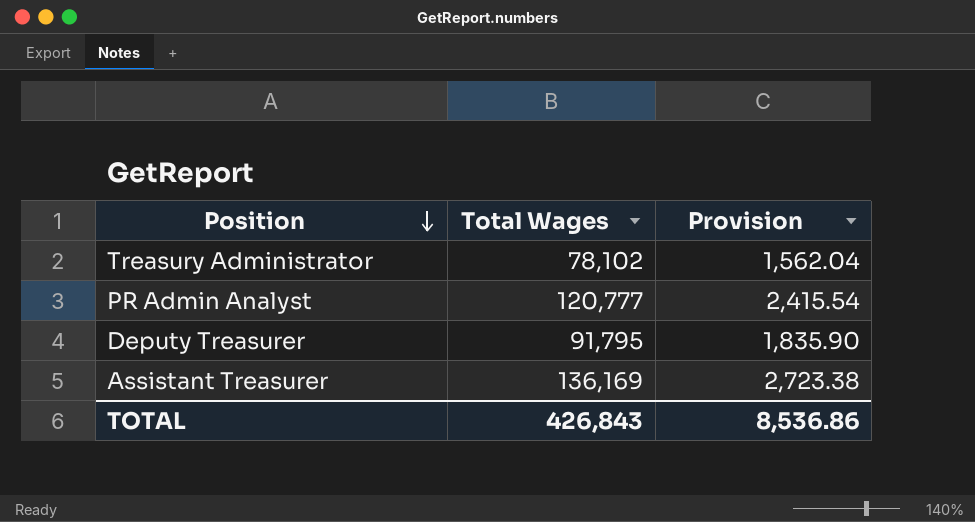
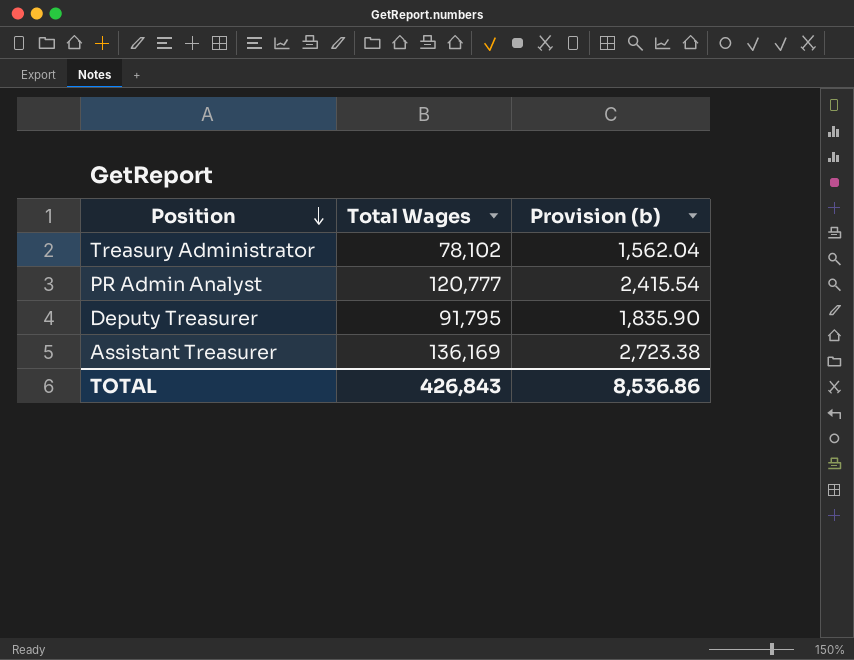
column name: Provision -> Provision (b)

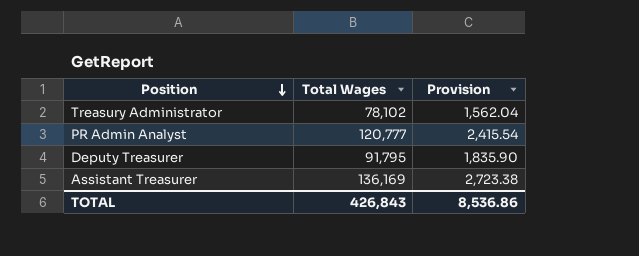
column name: Provision (b) -> Provision

